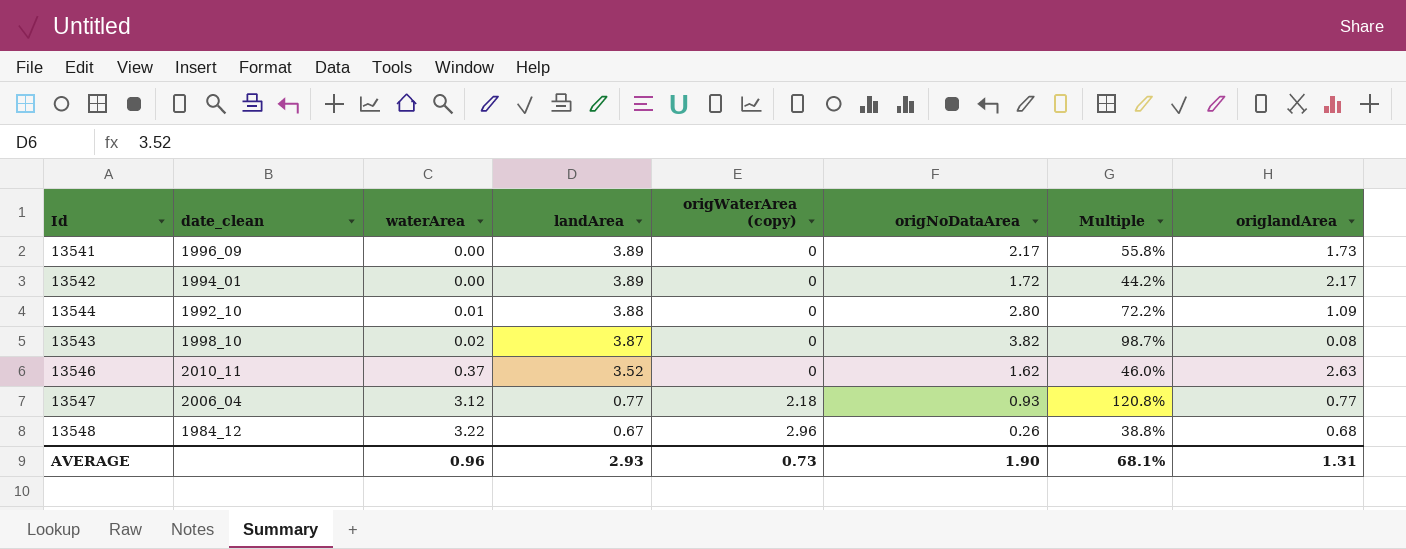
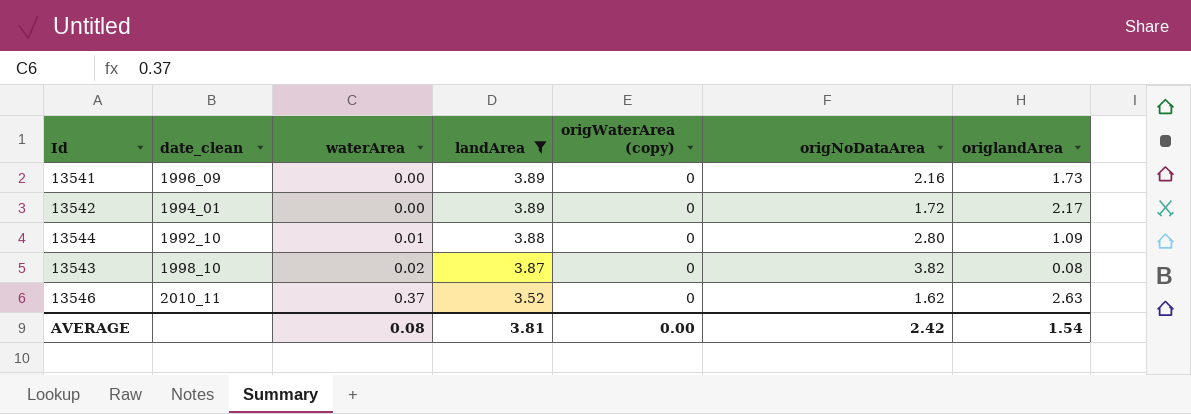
filter: none -> landArea >= 3.52
column Multiple | formula: [origNoDataArea] / [landArea] -> none
13541 | origNoDataArea: 2.17 -> 2.16
AVERAGE | waterArea: 0.96 -> 0.08
AVERAGE | landArea: 2.93 -> 3.81
AVERAGE | origWaterArea (copy): 0.73 -> 0.00
AVERAGE | origNoDataArea: 1.90 -> 2.42
AVERAGE | origlandArea: 1.31 -> 1.54

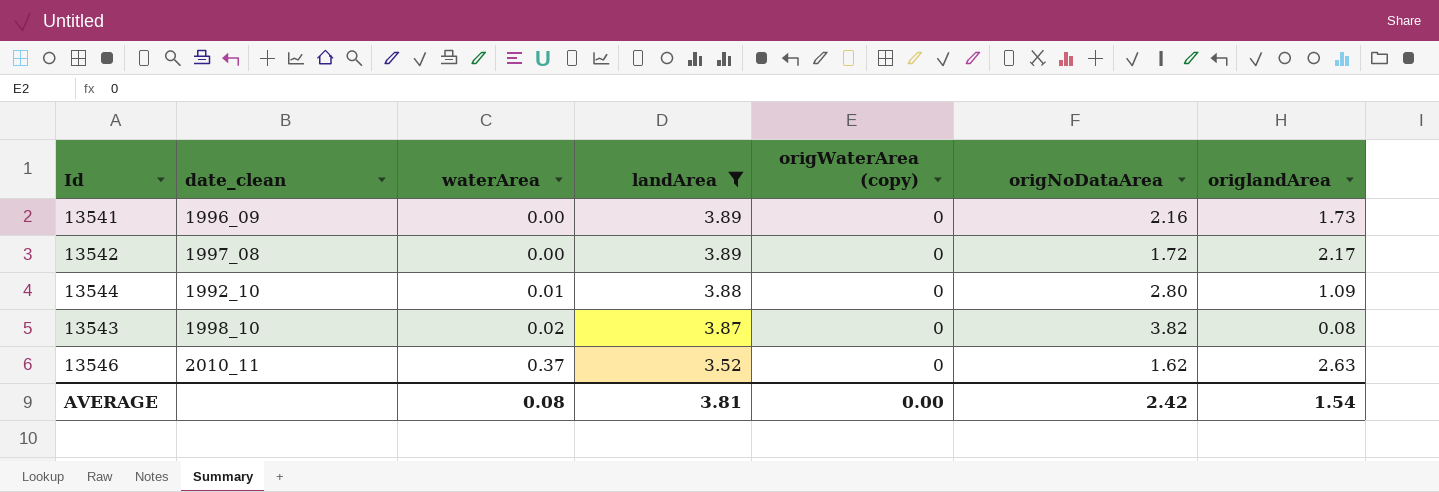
13542 | date_clean: 1994_01 -> 1997_08

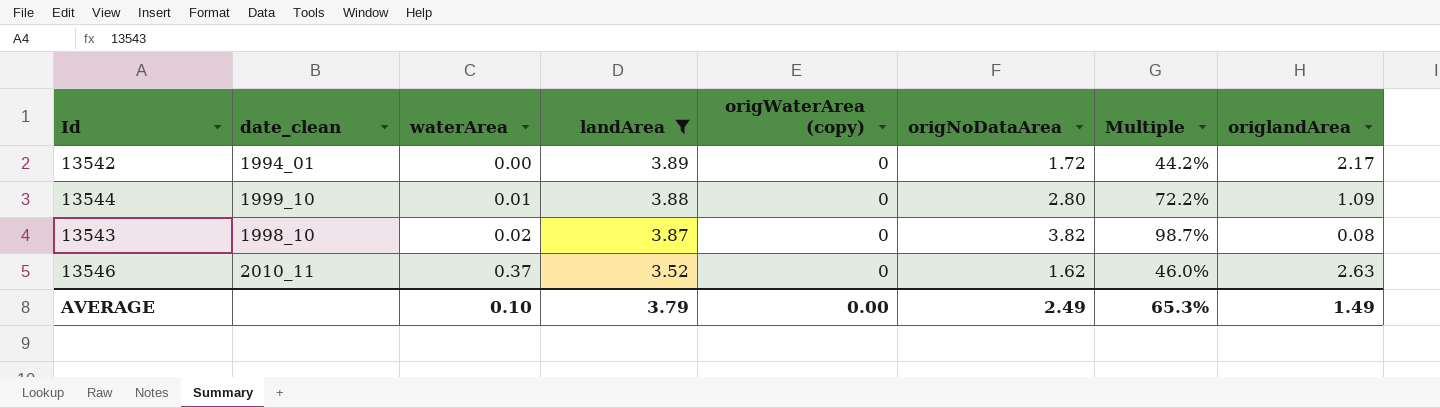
column Multiple | formula: none -> [origNoDataArea] / [landArea]
row 13541: 1996_09 | 0.00 | 3.89 | 0 | 2.16 | 1.73 -> none
13542 | date_clean: 1997_08 -> 1994_01
13544 | date_clean: 1992_10 -> 1999_10
AVERAGE | waterArea: 0.08 -> 0.10
AVERAGE | landArea: 3.81 -> 3.79
AVERAGE | origNoDataArea: 2.42 -> 2.49
AVERAGE | origlandArea: 1.54 -> 1.49

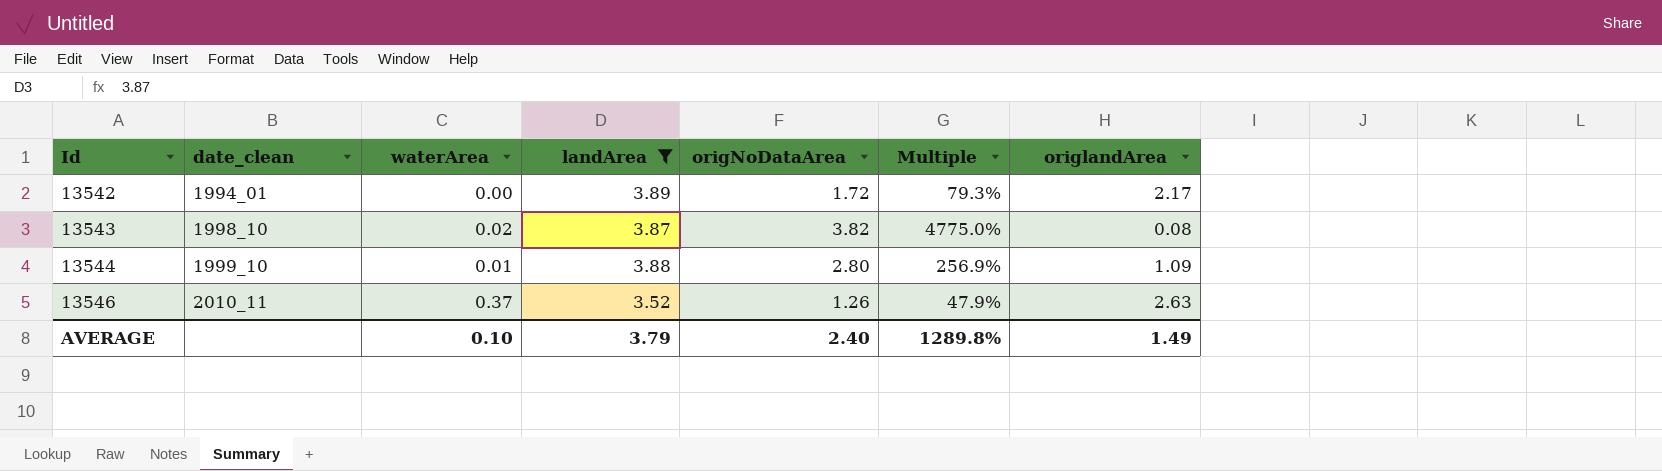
row order: waterArea ascending -> Id ascending
column origWaterArea (copy) | position: 5 -> none
column Multiple | formula: [origNoDataArea] / [landArea] -> [origNoDataArea] / [origlandArea]
13546 | origNoDataArea: 1.62 -> 1.26
AVERAGE | origNoDataArea: 2.49 -> 2.40
AVERAGE | Multiple: 65.3% -> 1289.8%

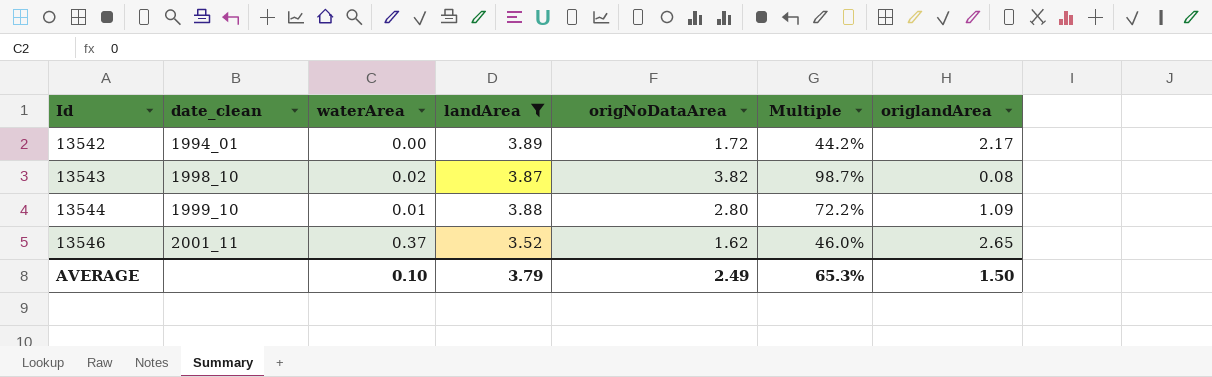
column Multiple | formula: [origNoDataArea] / [origlandArea] -> [origNoDataArea] / [landArea]
13546 | date_clean: 2010_11 -> 2001_11
13546 | origNoDataArea: 1.26 -> 1.62
13546 | origlandArea: 2.63 -> 2.65
AVERAGE | origNoDataArea: 2.40 -> 2.49
AVERAGE | Multiple: 1289.8% -> 65.3%
AVERAGE | origlandArea: 1.49 -> 1.50

